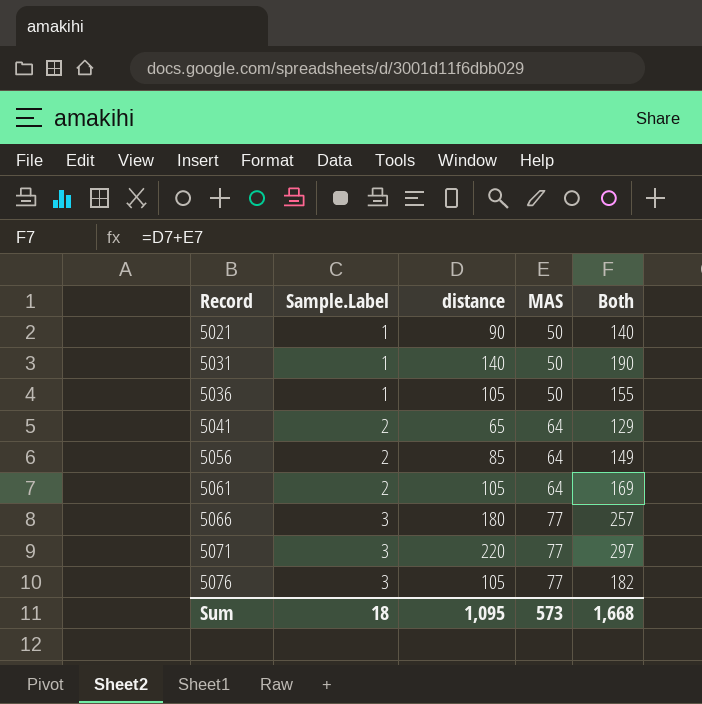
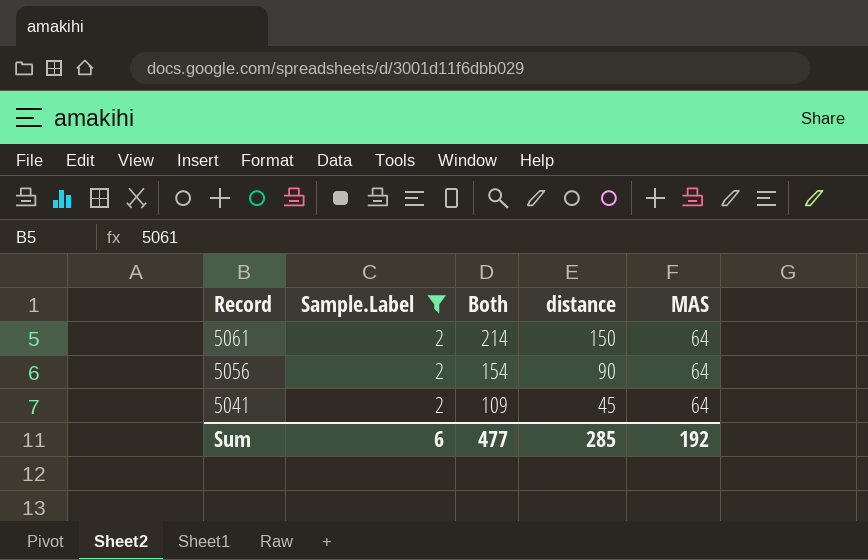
filter: none -> Sample.Label = 2
row order: Record ascending -> Record descending
column Both | position: 5 -> 3
5061 | Both: 169 -> 214
5061 | distance: 105 -> 150
5056 | Both: 149 -> 154
5056 | distance: 85 -> 90
5041 | Both: 129 -> 109
5041 | distance: 65 -> 45
Sum | Sample.Label: 18 -> 6
Sum | Both: 1,668 -> 477
Sum | distance: 1,095 -> 285
Sum | MAS: 573 -> 192

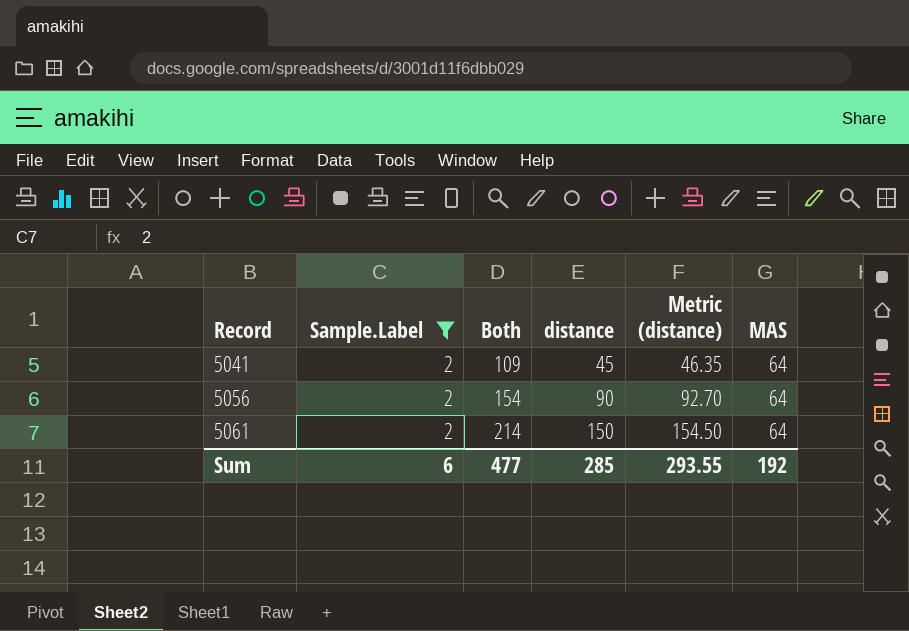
row order: Record descending -> Record ascending
column Metric (distance) | formula: none -> [distance] * 1.03

